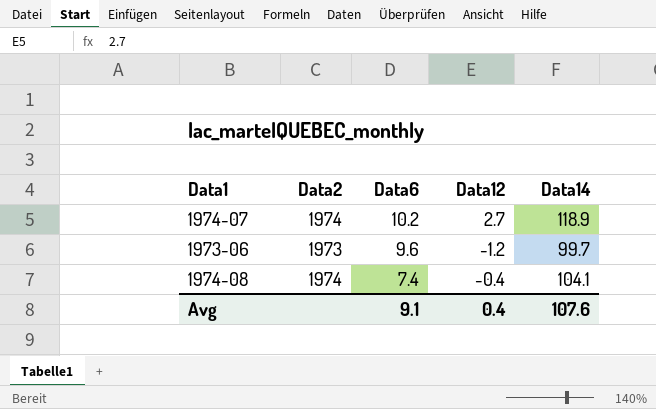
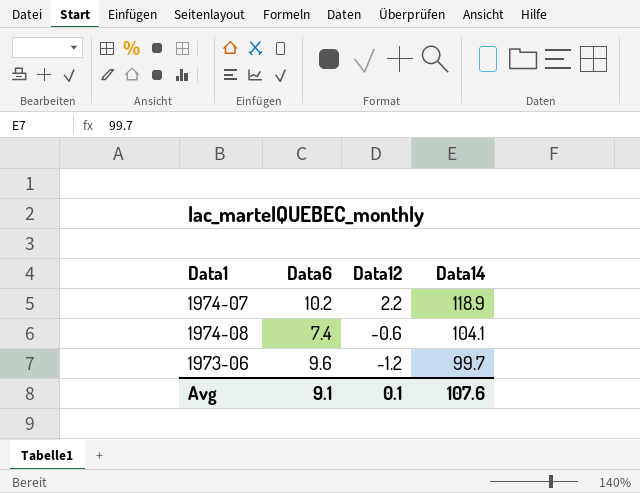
row order: Data6 descending -> Data12 descending
column Data2 | position: 2 -> none
1974-07 | Data12: 2.7 -> 2.2
1974-08 | Data12: -0.4 -> -0.6
Avg | Data12: 0.4 -> 0.1

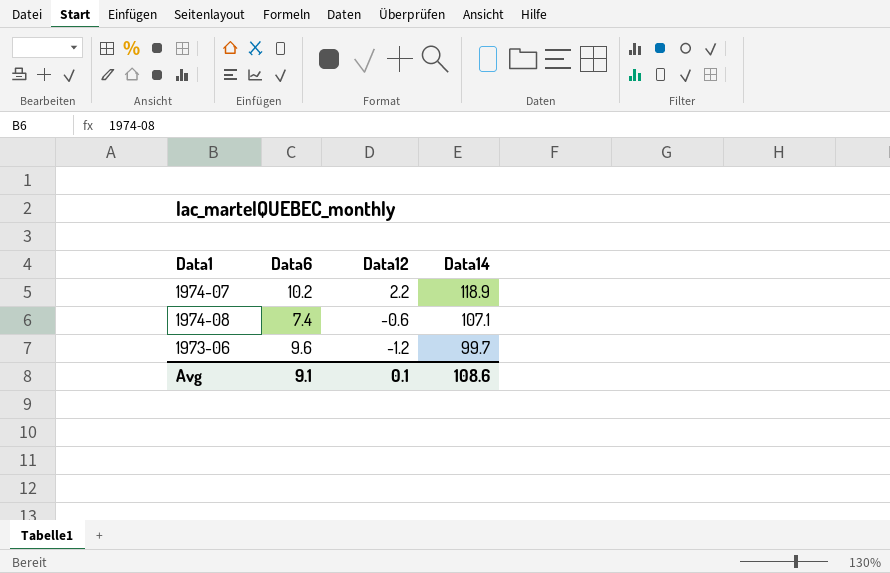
1974-08 | Data14: 104.1 -> 107.1
Avg | Data14: 107.6 -> 108.6

